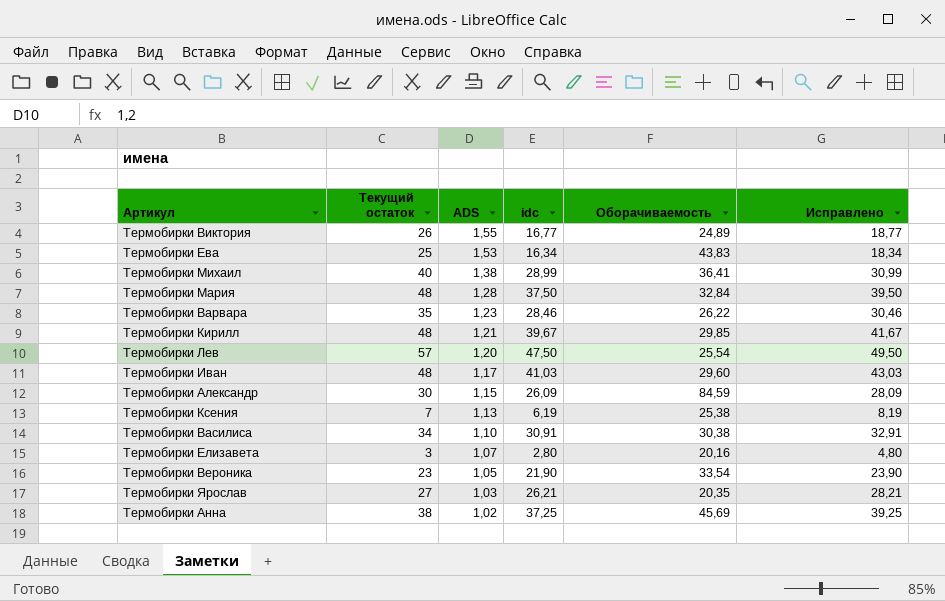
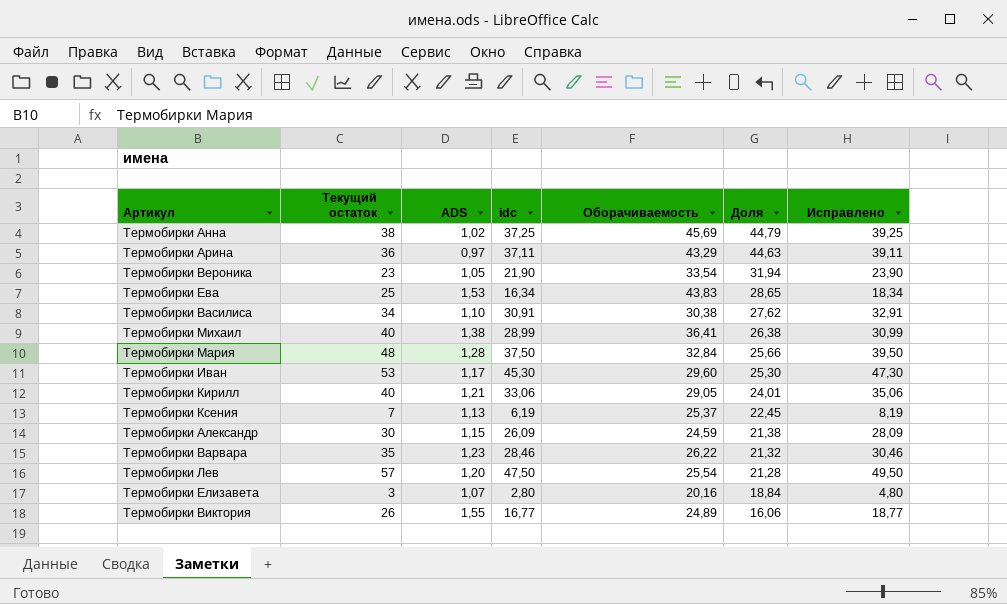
row order: ADS descending -> Доля descending
column Доля | formula: none -> [Оборачиваемость] / [ADS]
row Термобирки Ярослав: 27 | 1,03 | 26,21 | 20,35 | 28,21 -> none
row Термобирки Арина: none -> 36 | 0,97 | 37,11 | 43,29 | 44,63 | 39,11
Термобирки Иван | Текущий остаток: 48 -> 53
Термобирки Иван | idc: 41,03 -> 45,30
Термобирки Иван | Исправлено: 43,03 -> 47,30
Термобирки Кирилл | Текущий остаток: 48 -> 40
Термобирки Кирилл | idc: 39,67 -> 33,06
Термобирки Кирилл | Оборачиваемость: 29,85 -> 29,05
Термобирки Кирилл | Исправлено: 41,67 -> 35,06
Термобирки Ксения | Оборачиваемость: 25,38 -> 25,37
Термобирки Александр | Оборачиваемость: 84,59 -> 24,59

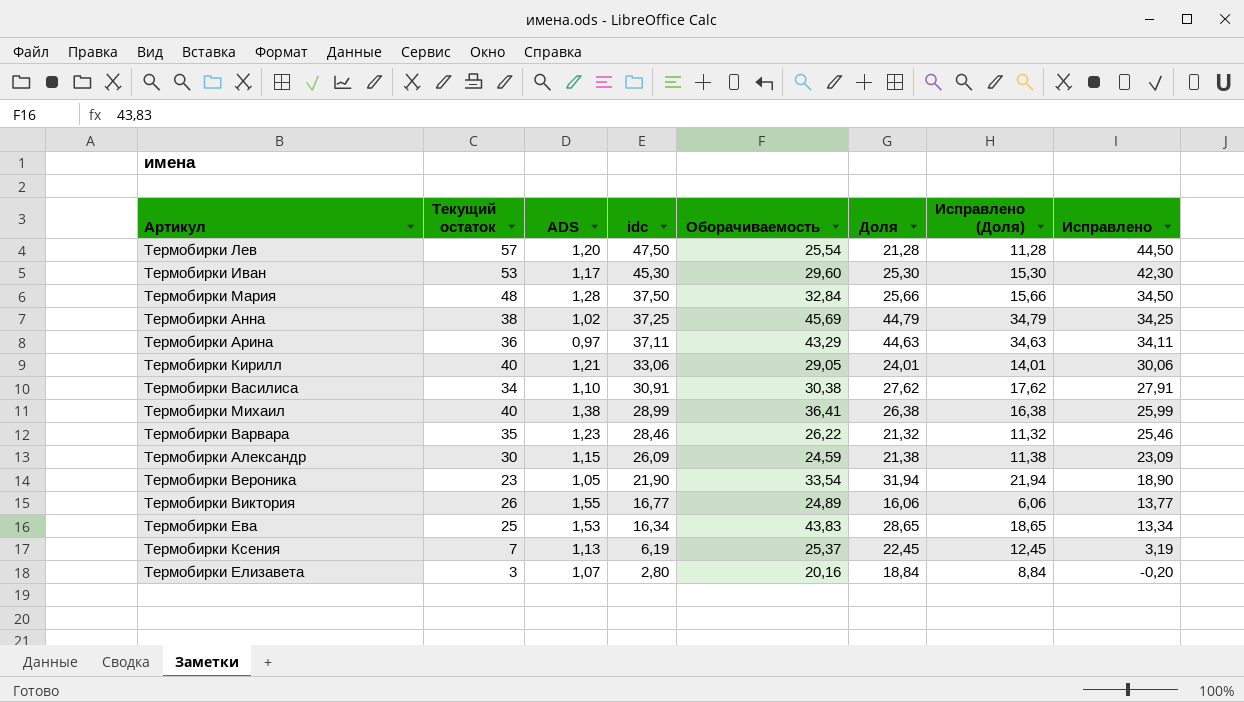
row order: Доля descending -> idc descending
column Исправлено (Доля) | formula: none -> [Доля] - 10
column Исправлено | formula: [idc] + 2 -> [idc] - 3

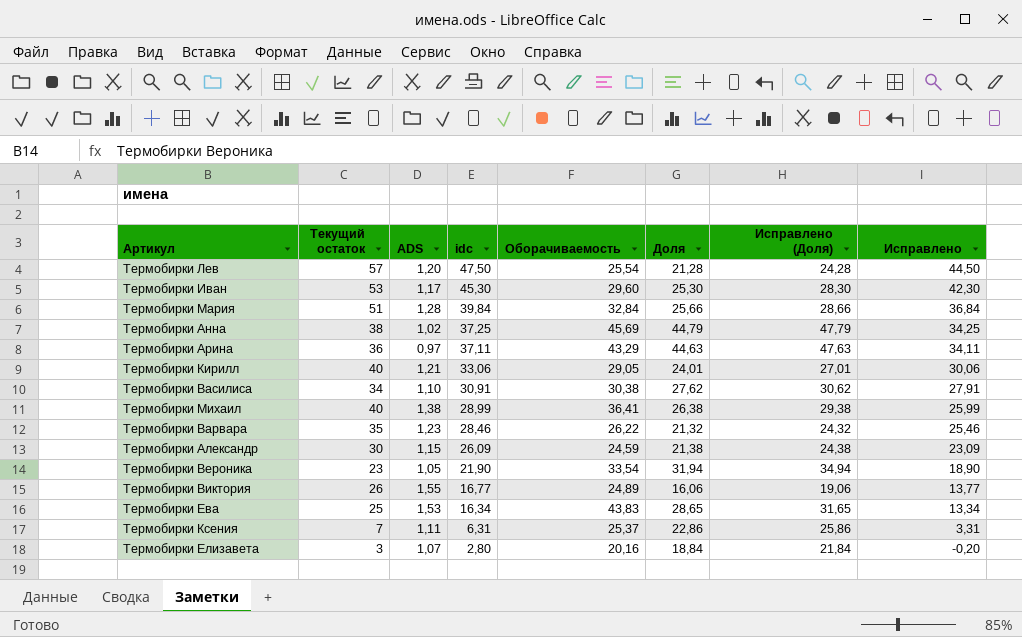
column Исправлено (Доля) | formula: [Доля] - 10 -> [Доля] + 3
Термобирки Мария | Текущий остаток: 48 -> 51
Термобирки Мария | idc: 37,50 -> 39,84
Термобирки Мария | Исправлено: 34,50 -> 36,84
Термобирки Ксения | ADS: 1,13 -> 1,11
Термобирки Ксения | idc: 6,19 -> 6,31
Термобирки Ксения | Доля: 22,45 -> 22,86
Термобирки Ксения | Исправлено: 3,19 -> 3,31

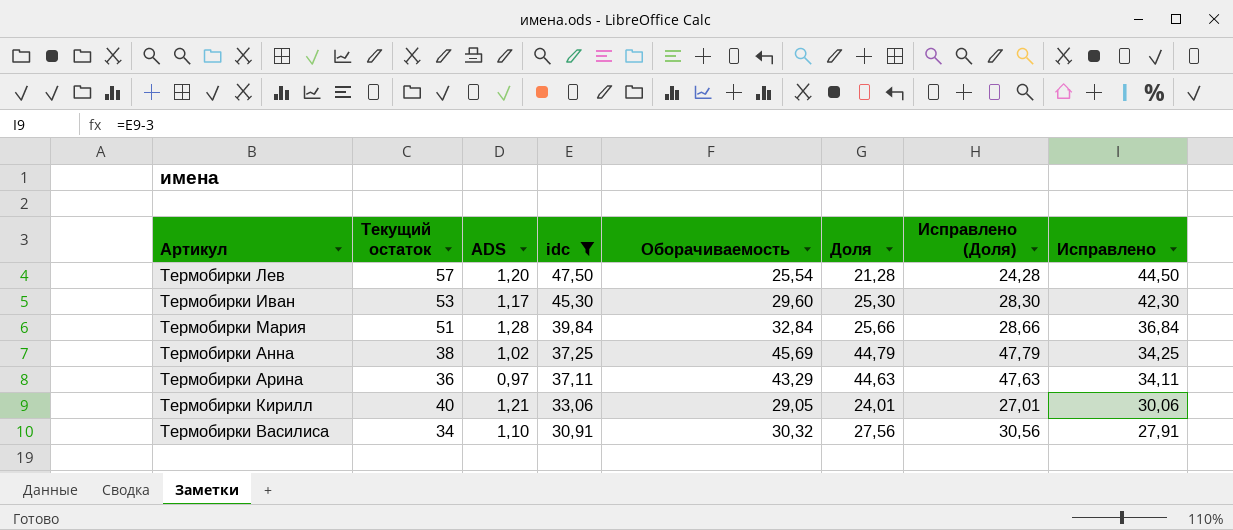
filter: none -> idc >= 30,91
Термобирки Василиса | Оборачиваемость: 30,38 -> 30,32
Термобирки Василиса | Доля: 27,62 -> 27,56
Термобирки Василиса | Исправлено (Доля): 30,62 -> 30,56

